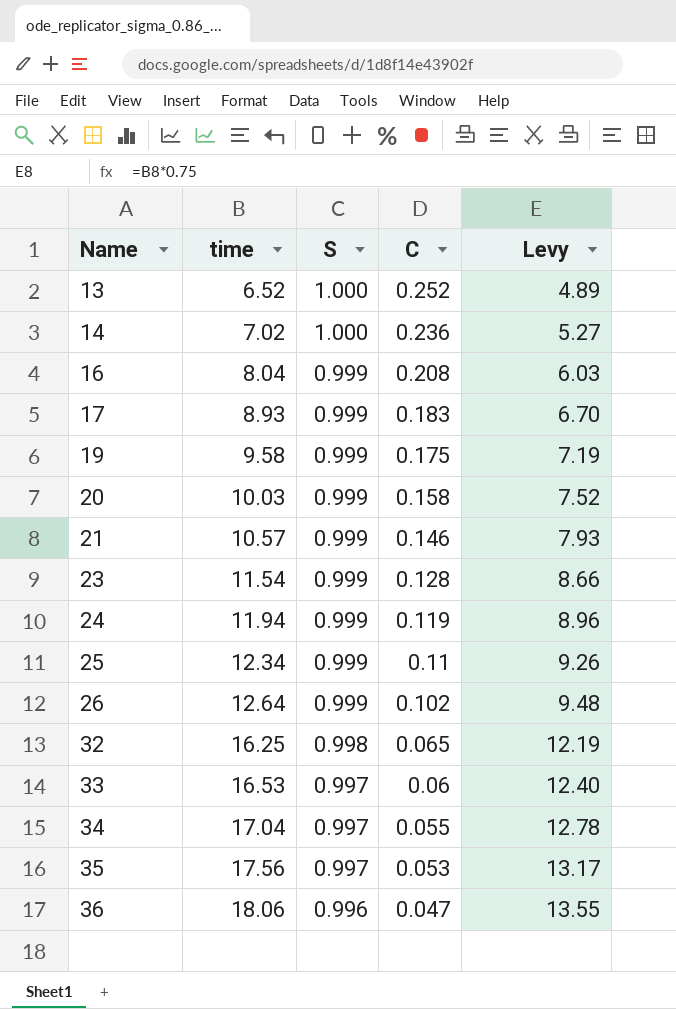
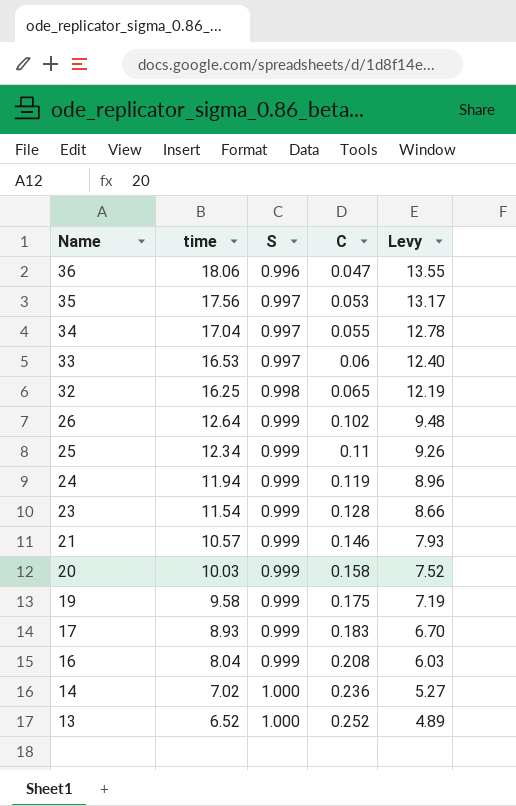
row order: Name ascending -> Name descending

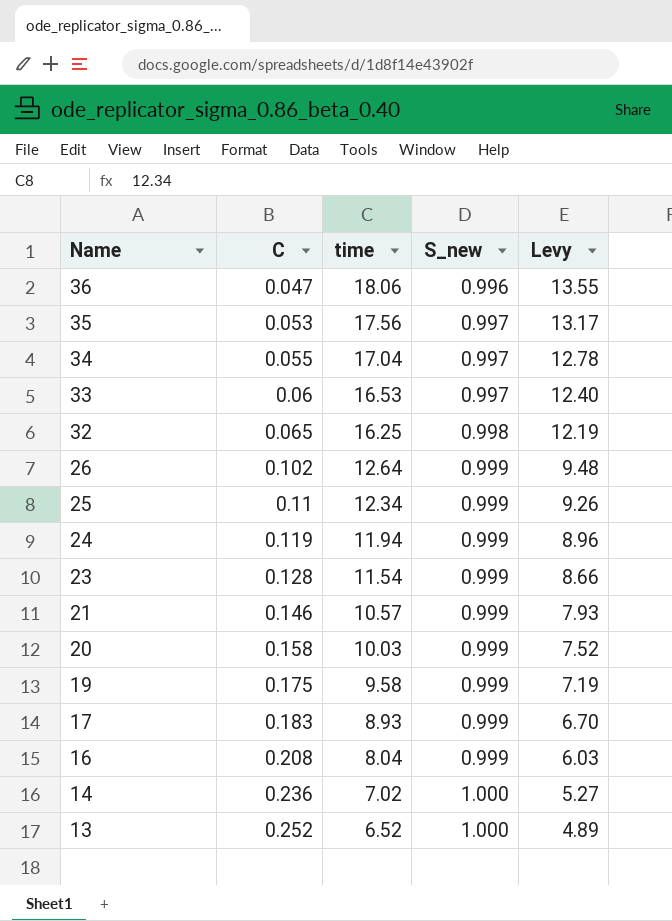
column C | position: 4 -> 2
column name: S -> S_new

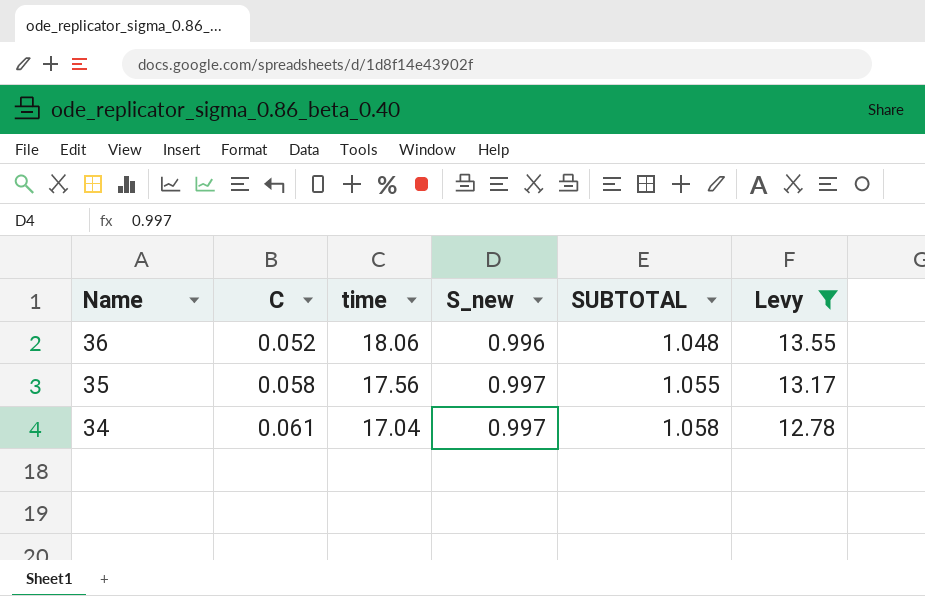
filter: none -> Levy >= 12.78
column SUBTOTAL | formula: none -> [C] + [S_new]
36 | C: 0.047 -> 0.052
35 | C: 0.053 -> 0.058
34 | C: 0.055 -> 0.061

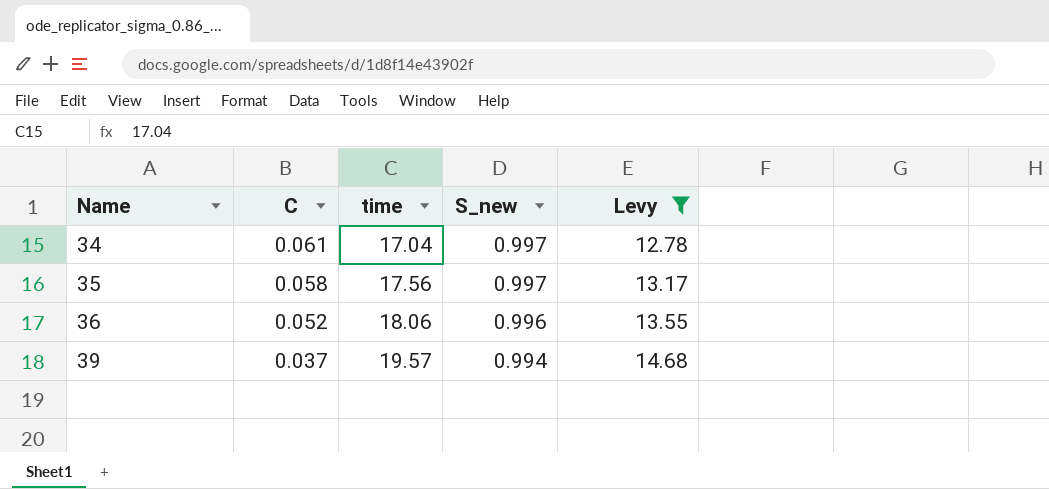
row order: Name descending -> Name ascending
column SUBTOTAL | formula: [C] + [S_new] -> none
row 39: none -> 0.037 | 19.57 | 0.994 | 14.68

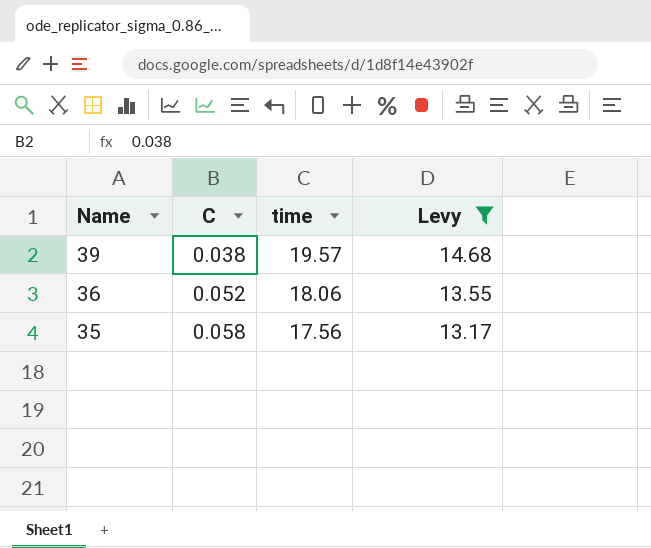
row order: Name ascending -> Name descending
column S_new | position: 4 -> none
row 34: 0.061 | 17.04 | 0.997 | 12.78 -> none
39 | C: 0.037 -> 0.038

